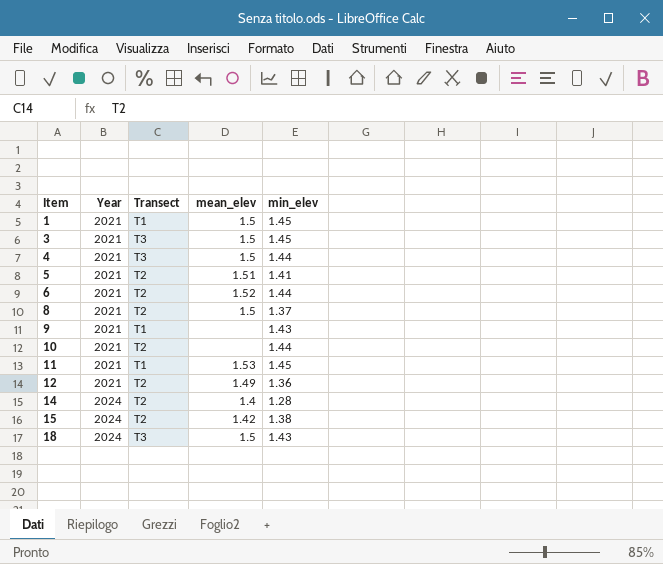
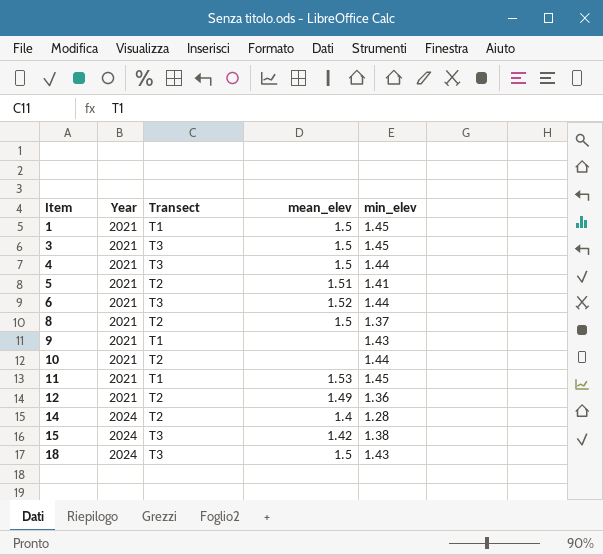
6 | Transect: T2 -> T3
15 | Transect: T2 -> T3

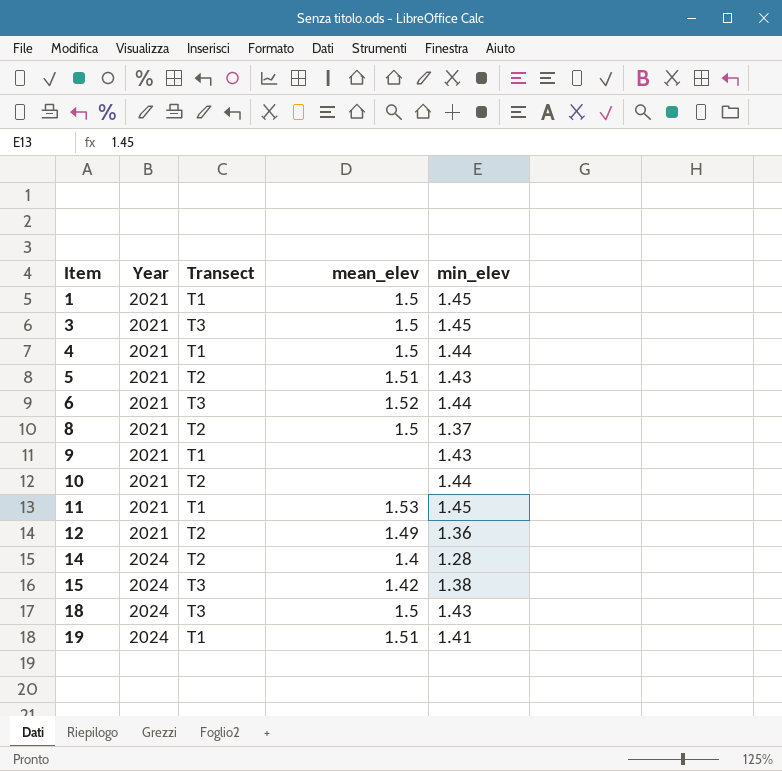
4 | Transect: T3 -> T1
5 | min_elev: 1.41 -> 1.43
row 19: none -> 2024 | T1 | 1.51 | 1.41

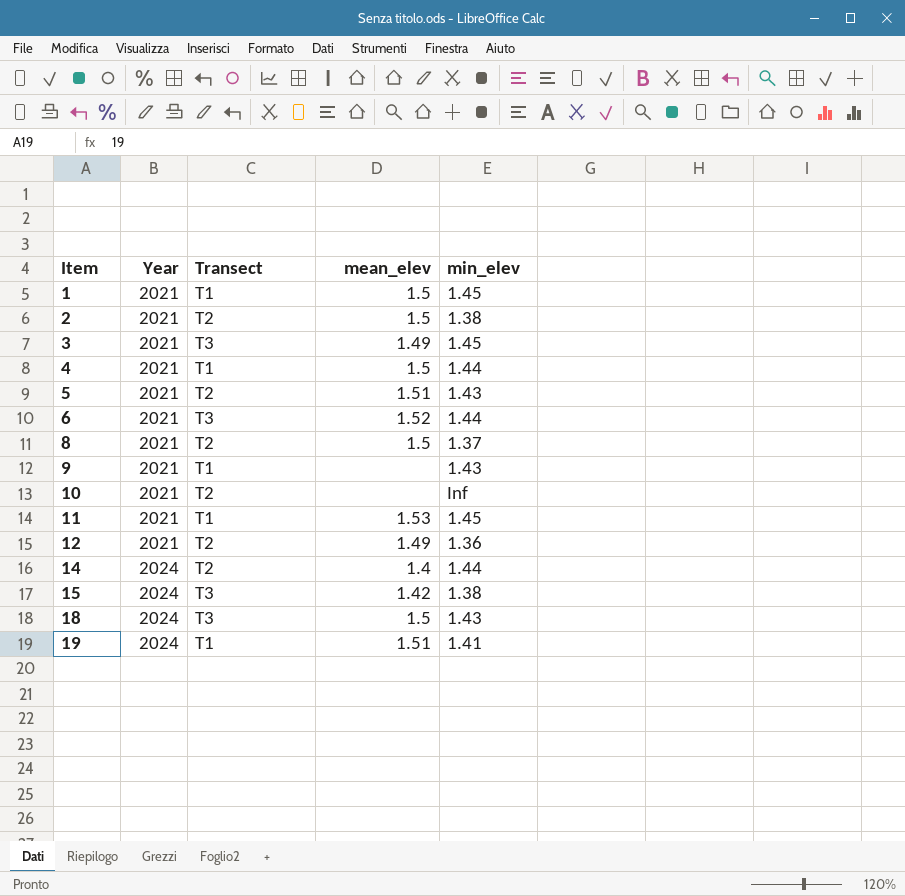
row 2: none -> 2021 | T2 | 1.5 | 1.38
3 | mean_elev: 1.5 -> 1.49
10 | min_elev: 1.44 -> Inf
14 | min_elev: 1.28 -> 1.44

